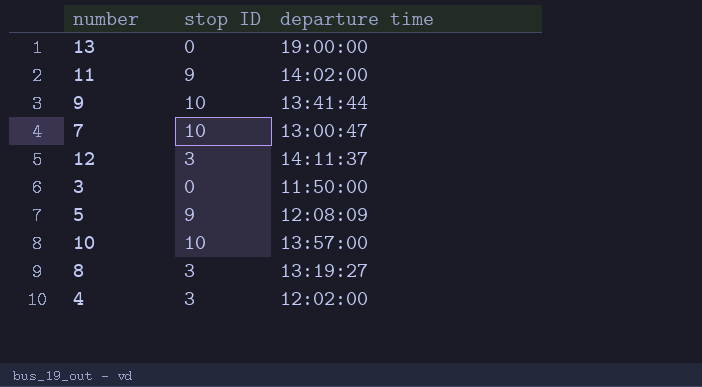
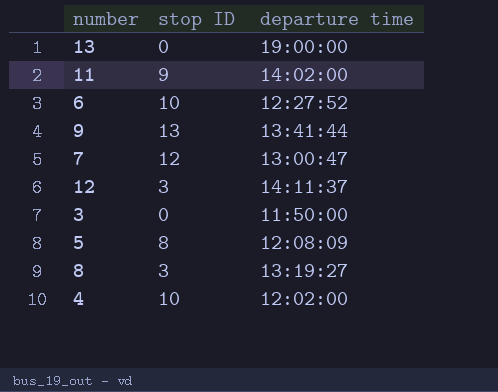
row 10: 10 | 13:57:00 -> none
row 6: none -> 10 | 12:27:52
9 | stop ID: 10 -> 13
7 | stop ID: 10 -> 12
5 | stop ID: 9 -> 8
4 | stop ID: 3 -> 10

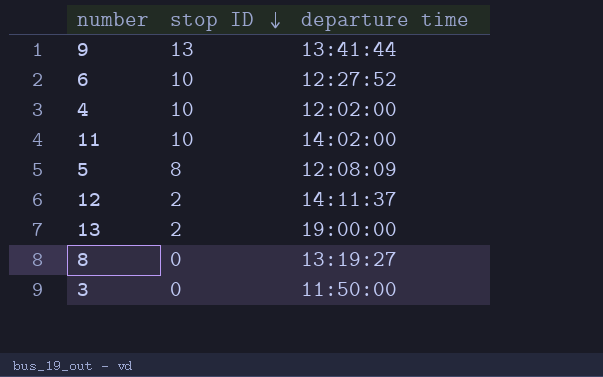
row order: none -> stop ID descending
row 7: 12 | 13:00:47 -> none
11 | stop ID: 9 -> 10
12 | stop ID: 3 -> 2
13 | stop ID: 0 -> 2
8 | stop ID: 3 -> 0

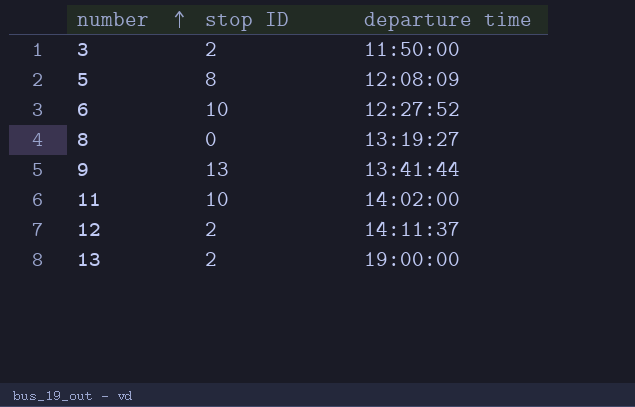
row order: stop ID descending -> number ascending
row 4: 10 | 12:02:00 -> none
3 | stop ID: 0 -> 2

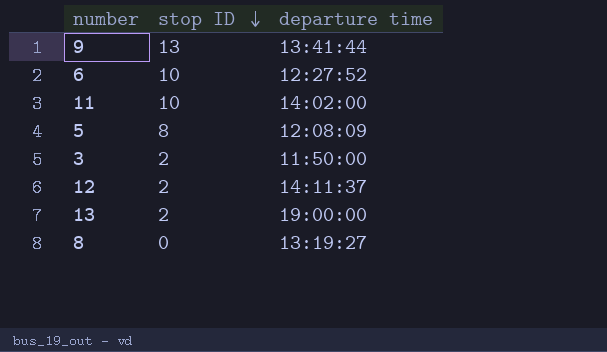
row order: number ascending -> stop ID descending

